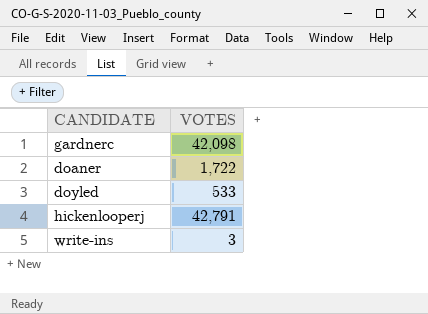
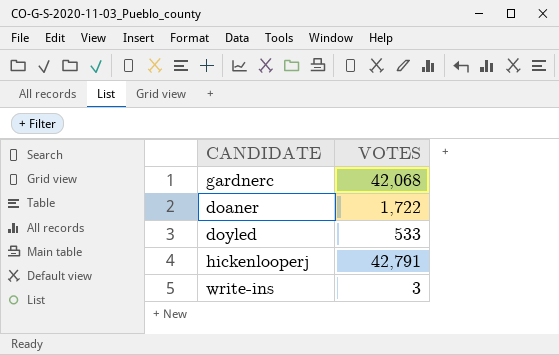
gardnerc | VOTES: 42,098 -> 42,068

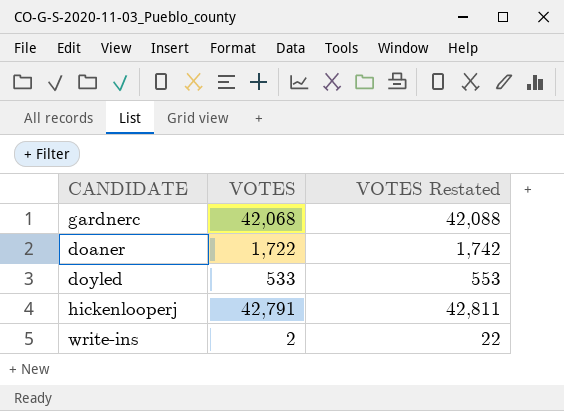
column VOTES Restated | formula: none -> [VOTES] + 20
write-ins | VOTES: 3 -> 2

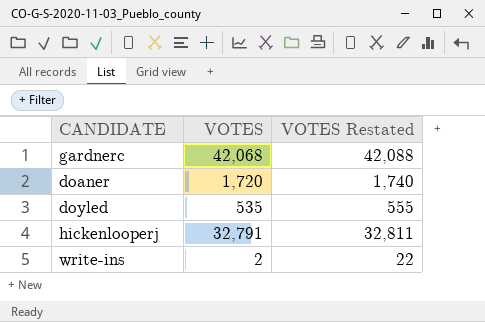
doaner | VOTES: 1,722 -> 1,720
doaner | VOTES Restated: 1,742 -> 1,740
doyled | VOTES: 533 -> 535
doyled | VOTES Restated: 553 -> 555
hickenlooperj | VOTES: 42,791 -> 32,791
hickenlooperj | VOTES Restated: 42,811 -> 32,811

